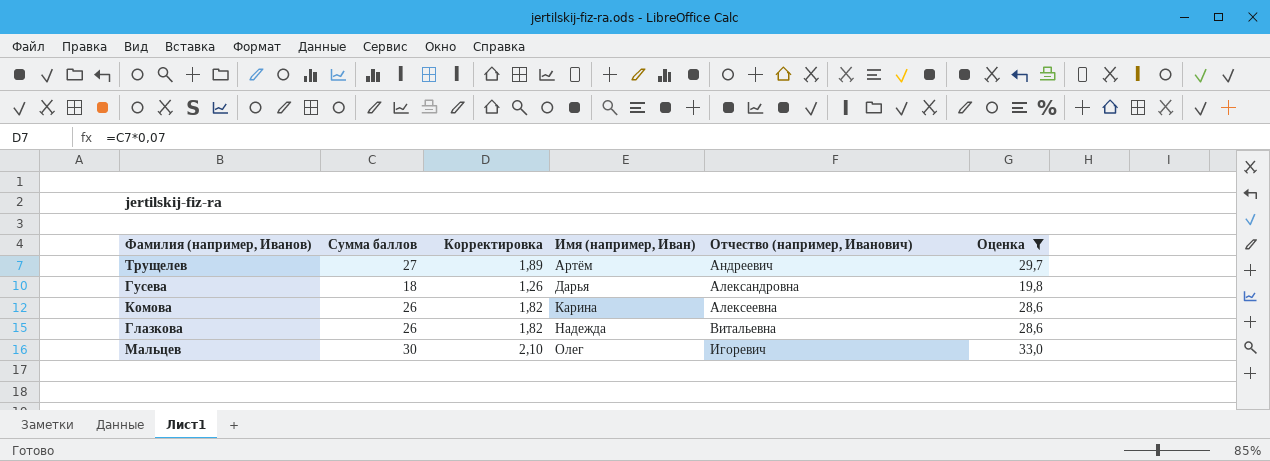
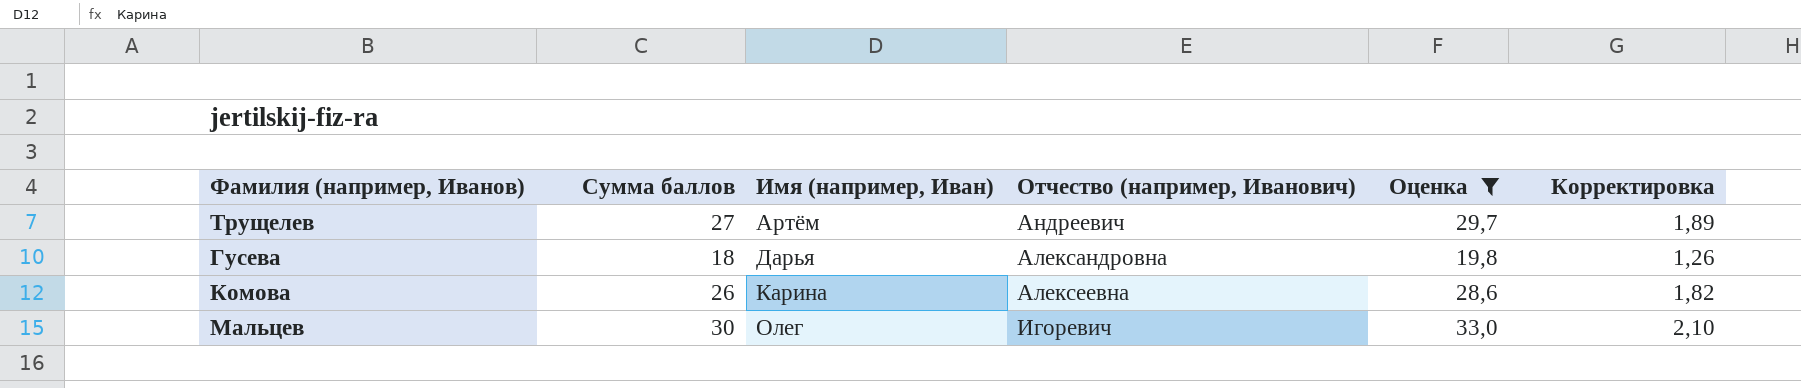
column Корректировка | position: 3 -> 6
row Глазкова: 26 | 1,82 | Надежда | Витальевна | 28,6 -> none

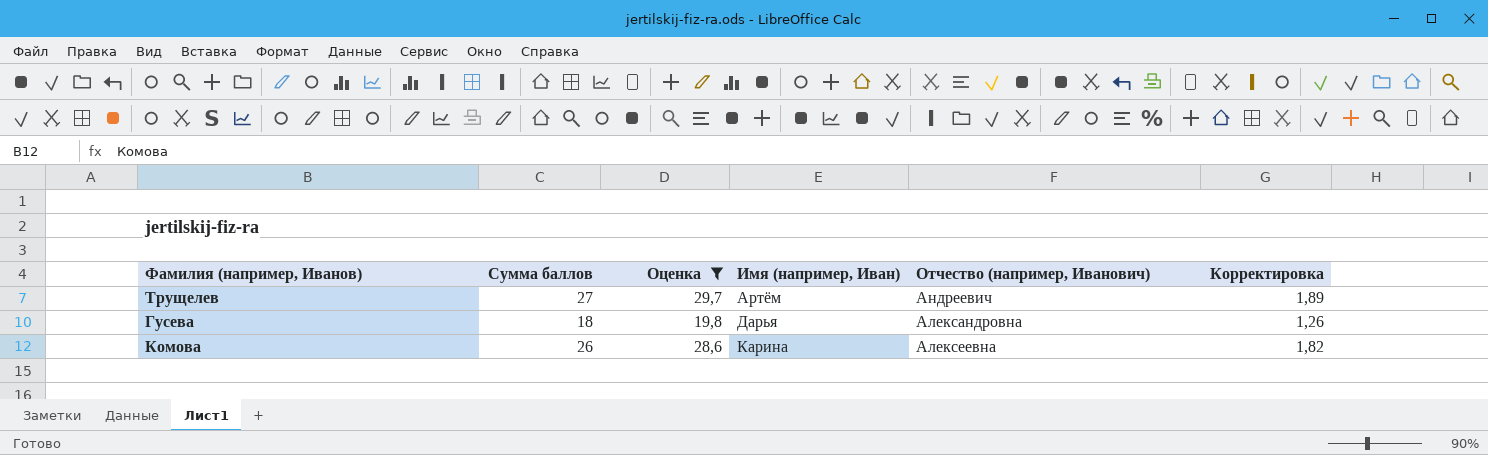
column Оценка | position: 5 -> 3
row Мальцев: 30 | Олег | Игоревич | 33,0 | 2,10 -> none

